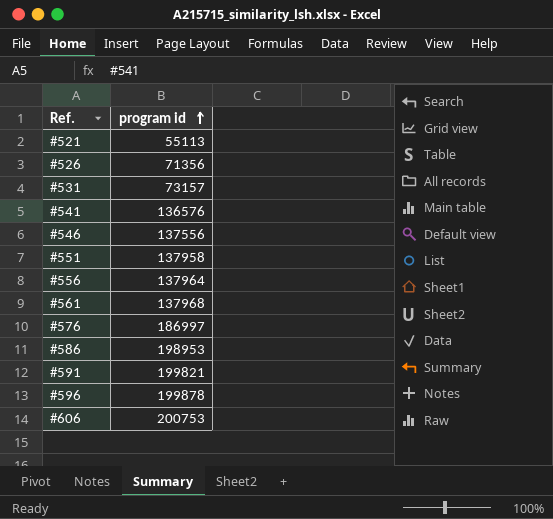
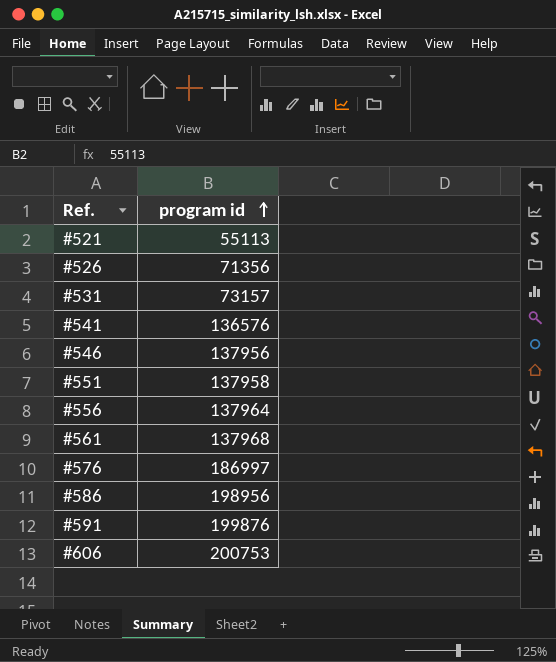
row #596: 199878 -> none
#546 | program id: 137556 -> 137956
#586 | program id: 198953 -> 198956
#591 | program id: 199821 -> 199876

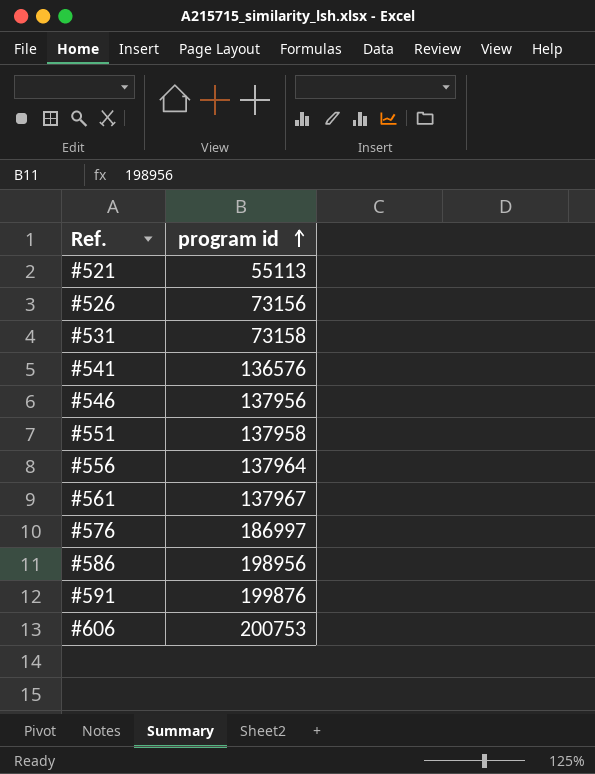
#526 | program id: 71356 -> 73156
#531 | program id: 73157 -> 73158
#561 | program id: 137968 -> 137967

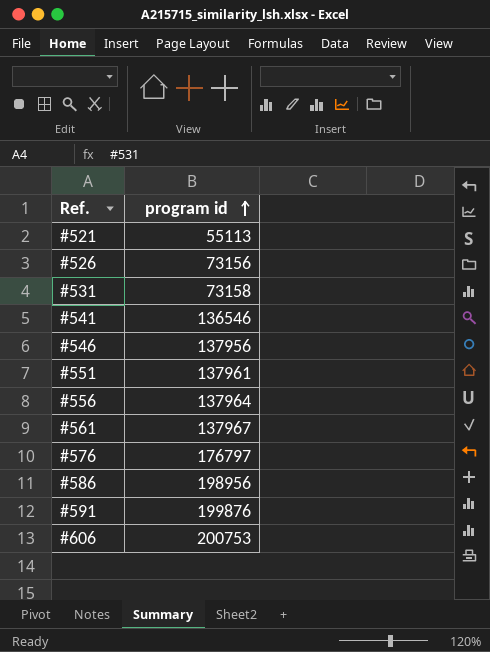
#541 | program id: 136576 -> 136546
#551 | program id: 137958 -> 137961
#576 | program id: 186997 -> 176797

